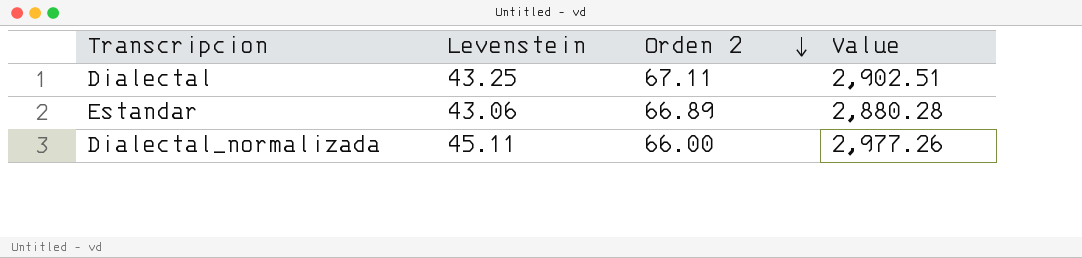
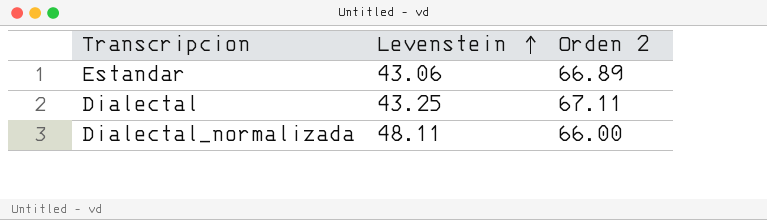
row order: Orden 2 descending -> Levenstein ascending
column Value | formula: [Levenstein] * [Orden 2] -> none
Dialectal_normalizada | Levenstein: 45.11 -> 48.11

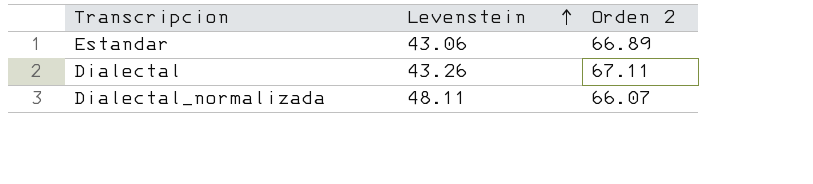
Dialectal | Levenstein: 43.25 -> 43.26
Dialectal_normalizada | Orden 2: 66.00 -> 66.07

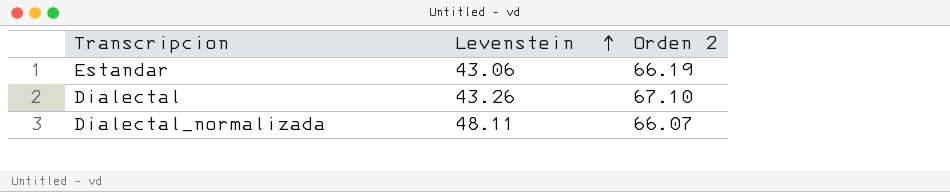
Estandar | Orden 2: 66.89 -> 66.19
Dialectal | Orden 2: 67.11 -> 67.10

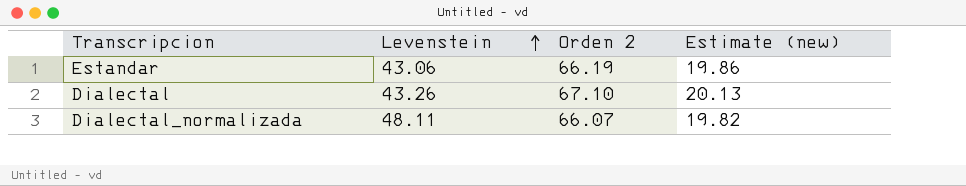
column Estimate (new) | formula: none -> [Orden 2] * 0.3

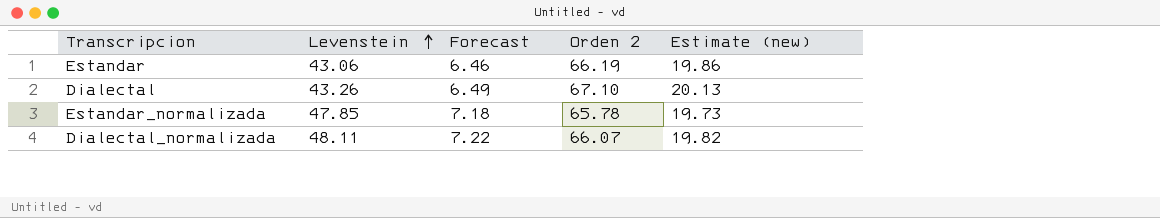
column Forecast | formula: none -> [Levenstein] * 0.15
row Estandar_normalizada: none -> 47.85 | 7.18 | 65.78 | 19.73

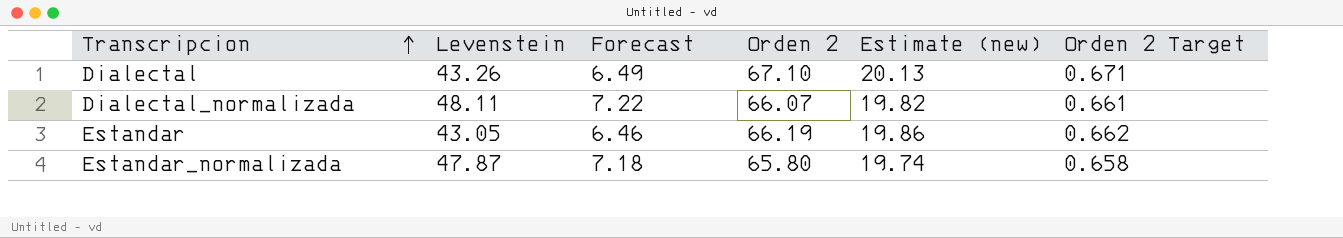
row order: Levenstein ascending -> Transcripcion ascending
column Orden 2 Target | formula: none -> [Orden 2] * 0.01
Estandar | Levenstein: 43.06 -> 43.05
Estandar_normalizada | Levenstein: 47.85 -> 47.87
Estandar_normalizada | Orden 2: 65.78 -> 65.80
Estandar_normalizada | Estimate (new): 19.73 -> 19.74

